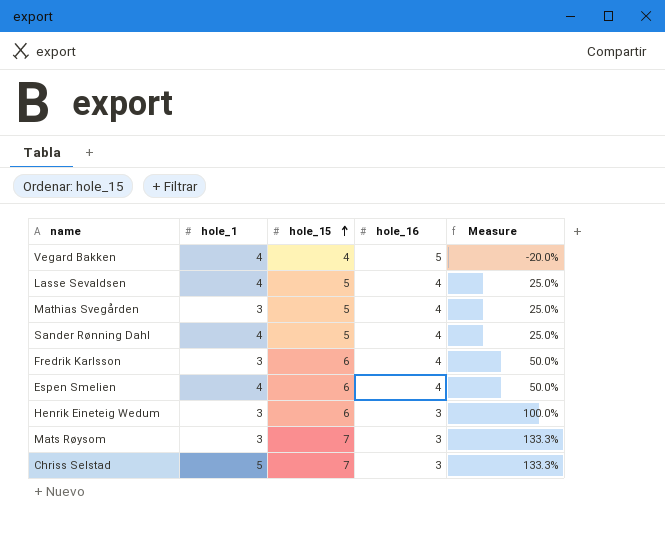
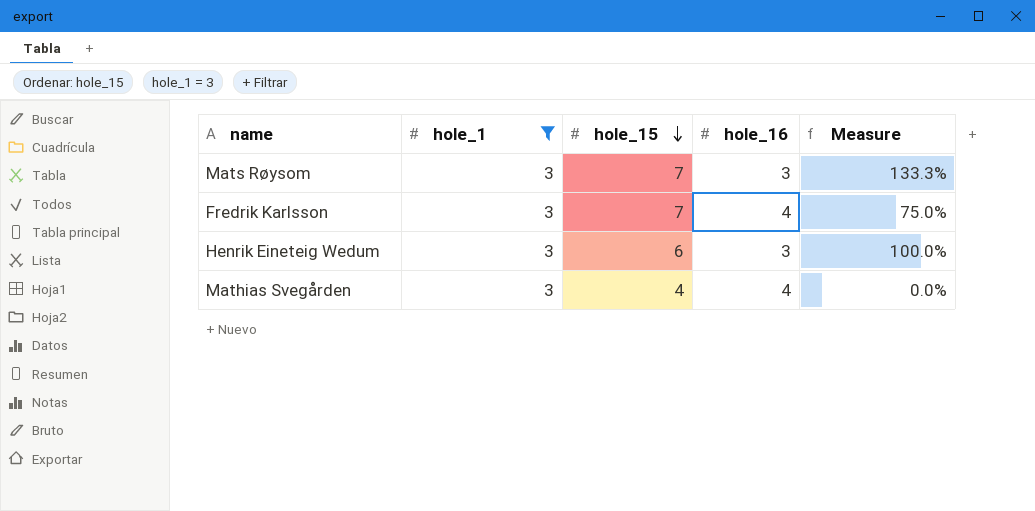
filter: none -> hole_1 = 3
row order: hole_15 ascending -> hole_15 descending
Fredrik Karlsson | hole_15: 6 -> 7
Fredrik Karlsson | Measure: 50.0% -> 75.0%
Mathias Svegården | hole_15: 5 -> 4
Mathias Svegården | Measure: 25.0% -> 0.0%

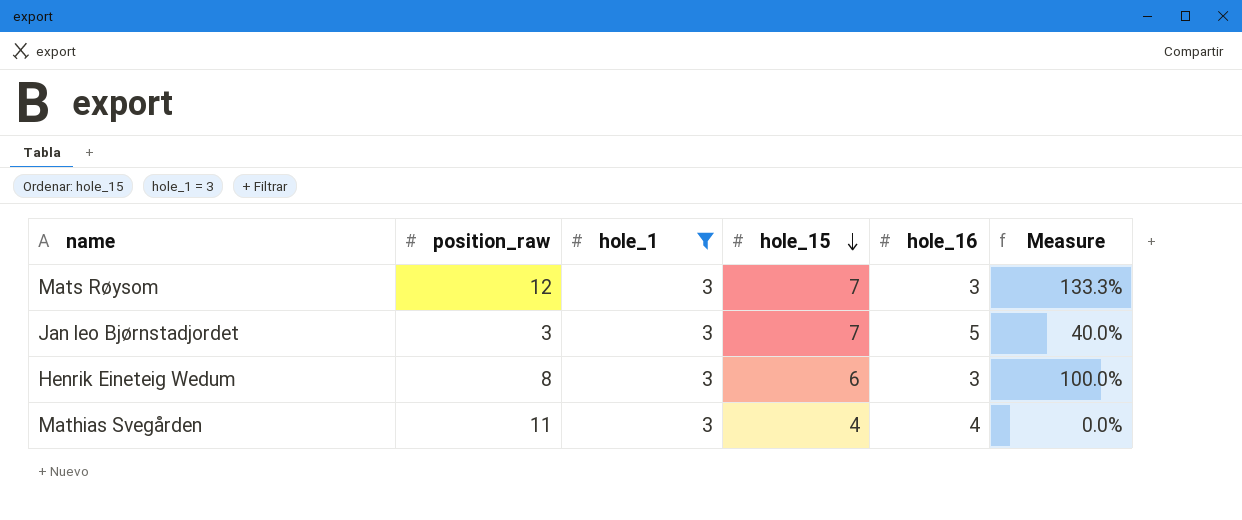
column position_raw | position: none -> 2
row Fredrik Karlsson: 3 | 7 | 4 | 75.0% -> none
row Jan leo Bjørnstadjordet: none -> 3 | 3 | 7 | 5 | 40.0%

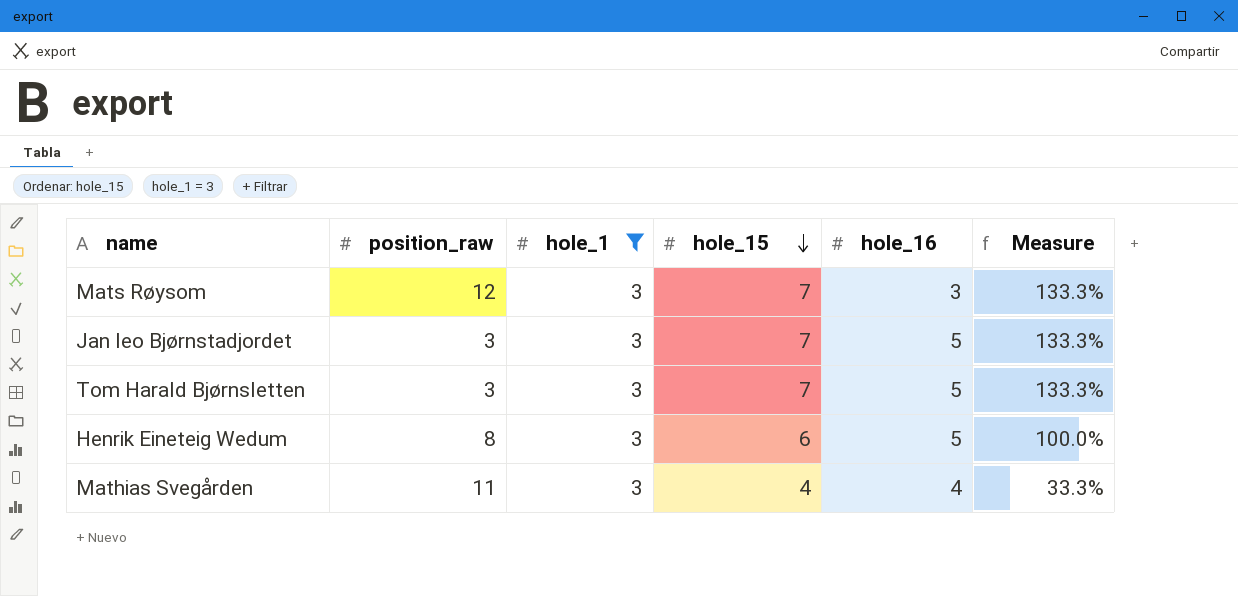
column Measure | formula: ([hole_15] - [hole_16]) / [hole_16] -> ([hole_15] - [hole_1]) / [hole_1]
row Tom Harald Bjørnsletten: none -> 3 | 3 | 7 | 5 | 133.3%
Henrik Eineteig Wedum | hole_16: 3 -> 5

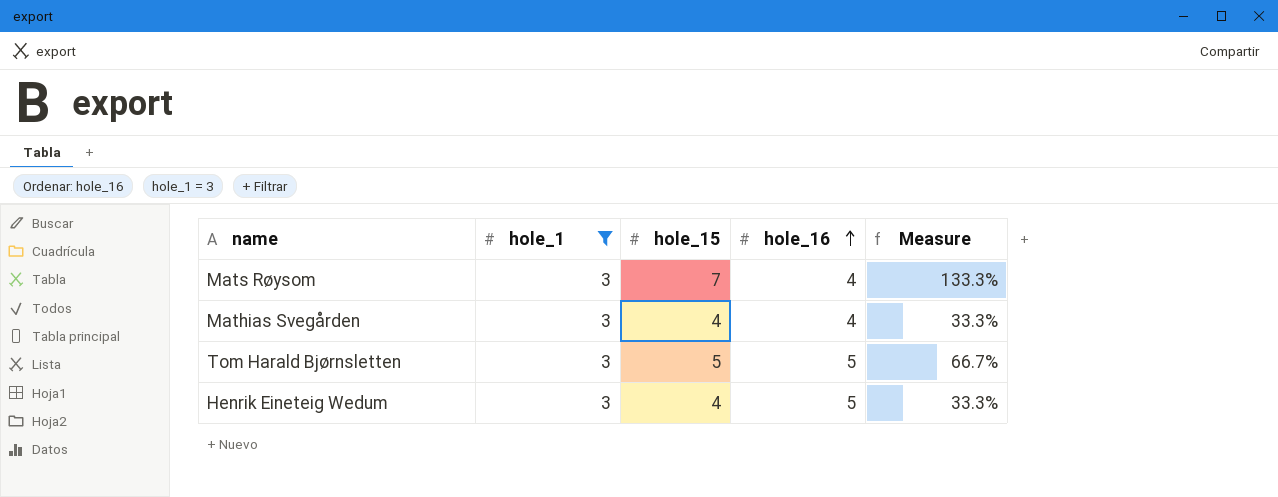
row order: hole_15 descending -> hole_16 ascending
column position_raw | position: 2 -> none
row Jan leo Bjørnstadjordet: 3 | 3 | 7 | 5 | 133.3% -> none
Mats Røysom | hole_16: 3 -> 4
Tom Harald Bjørnsletten | hole_15: 7 -> 5
Tom Harald Bjørnsletten | Measure: 133.3% -> 66.7%
Henrik Eineteig Wedum | hole_15: 6 -> 4
Henrik Eineteig Wedum | Measure: 100.0% -> 33.3%

